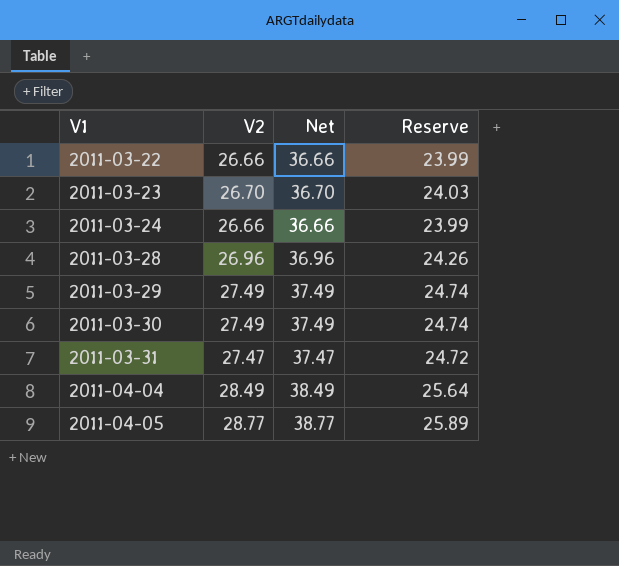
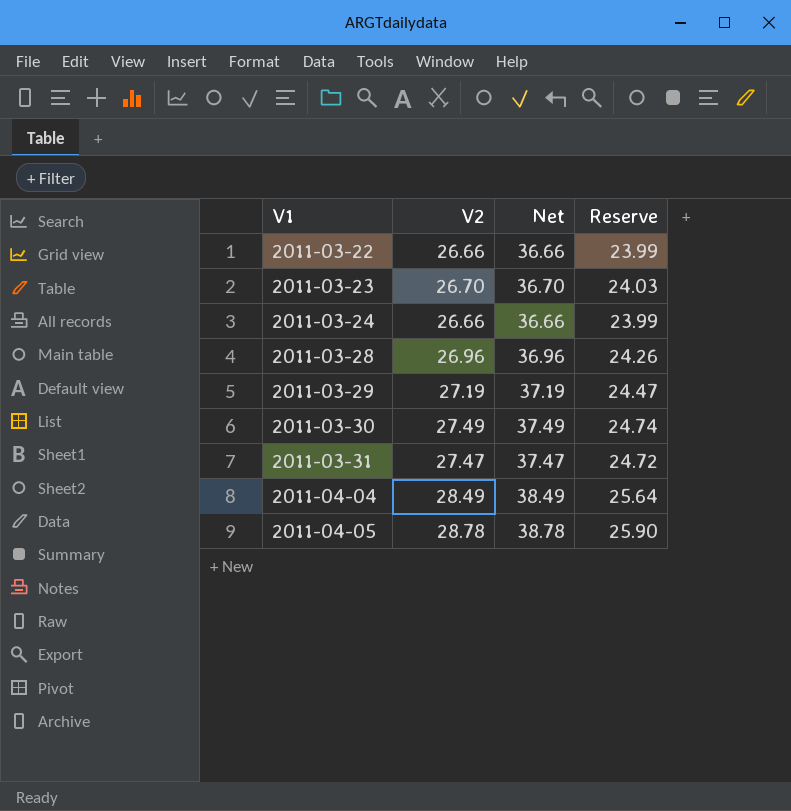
2011-03-29 | V2: 27.49 -> 27.19
2011-03-29 | Net: 37.49 -> 37.19
2011-03-29 | Reserve: 24.74 -> 24.47
2011-04-05 | V2: 28.77 -> 28.78
2011-04-05 | Net: 38.77 -> 38.78
2011-04-05 | Reserve: 25.89 -> 25.90

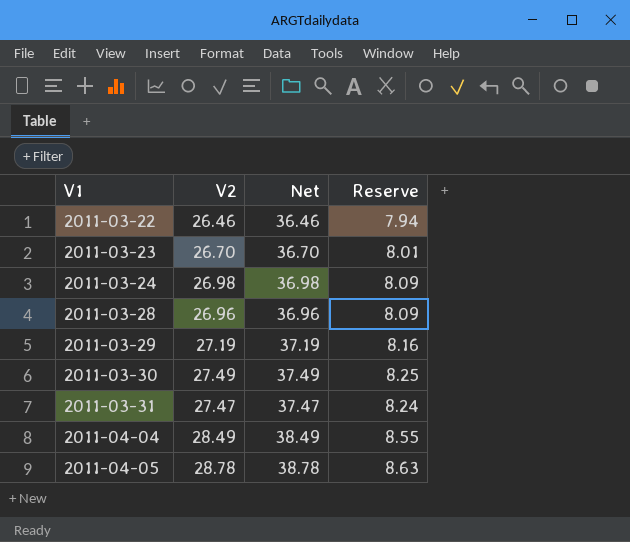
column Reserve | formula: [V2] * 0.9 -> [V2] * 0.3
2011-03-22 | V2: 26.66 -> 26.46
2011-03-22 | Net: 36.66 -> 36.46
2011-03-24 | V2: 26.66 -> 26.98
2011-03-24 | Net: 36.66 -> 36.98

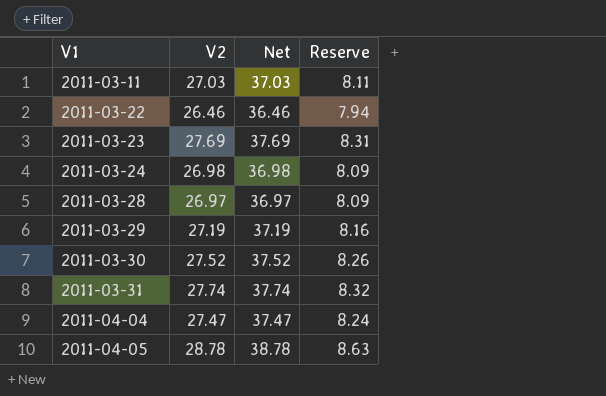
row 2011-03-11: none -> 27.03 | 37.03 | 8.11
2011-03-23 | V2: 26.70 -> 27.69
2011-03-23 | Net: 36.70 -> 37.69
2011-03-23 | Reserve: 8.01 -> 8.31
2011-03-28 | V2: 26.96 -> 26.97
2011-03-28 | Net: 36.96 -> 36.97
2011-03-30 | V2: 27.49 -> 27.52
2011-03-30 | Net: 37.49 -> 37.52
2011-03-30 | Reserve: 8.25 -> 8.26
2011-03-31 | V2: 27.47 -> 27.74
2011-03-31 | Net: 37.47 -> 37.74
2011-03-31 | Reserve: 8.24 -> 8.32
2011-04-04 | V2: 28.49 -> 27.47
2011-04-04 | Net: 38.49 -> 37.47
2011-04-04 | Reserve: 8.55 -> 8.24

